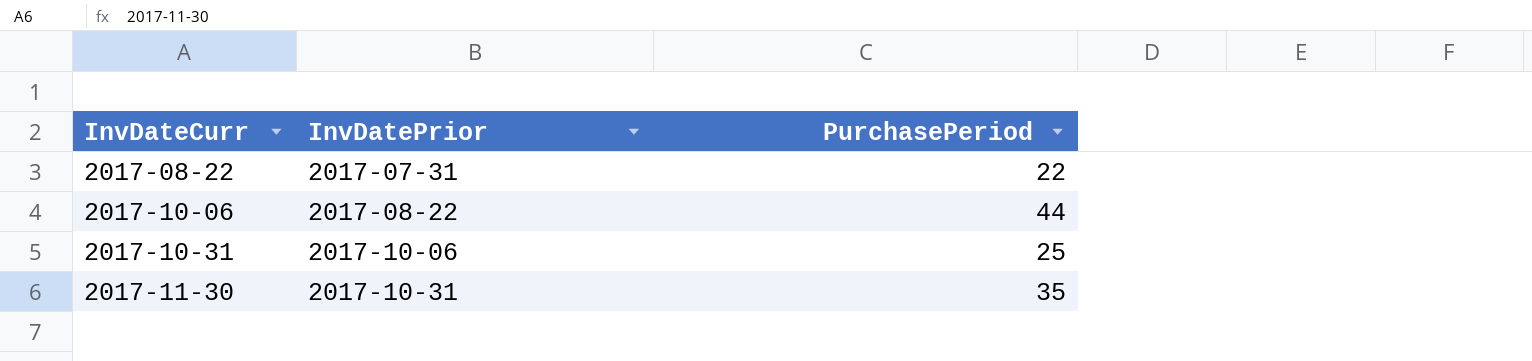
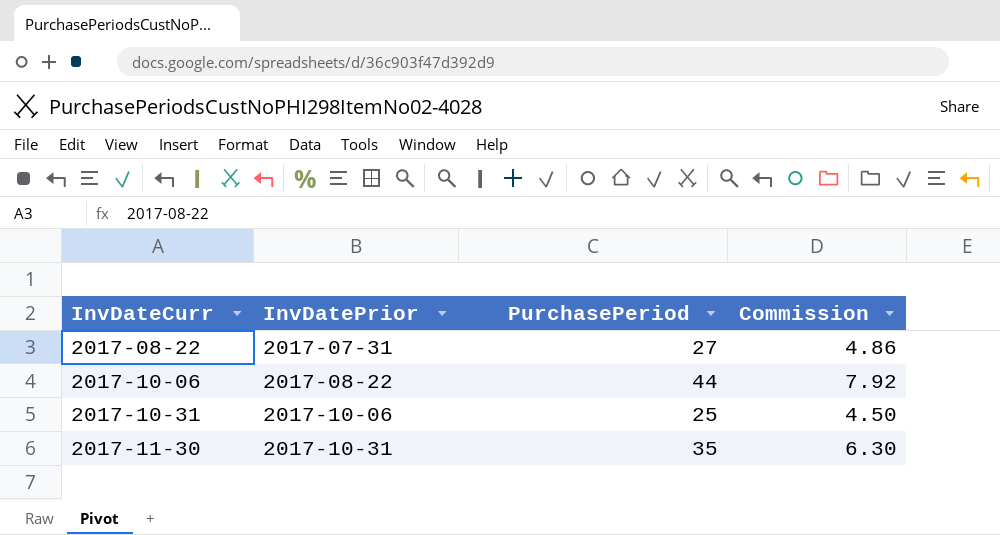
column Commission | formula: none -> [PurchasePeriod] * 0.18
2017-08-22 | PurchasePeriod: 22 -> 27

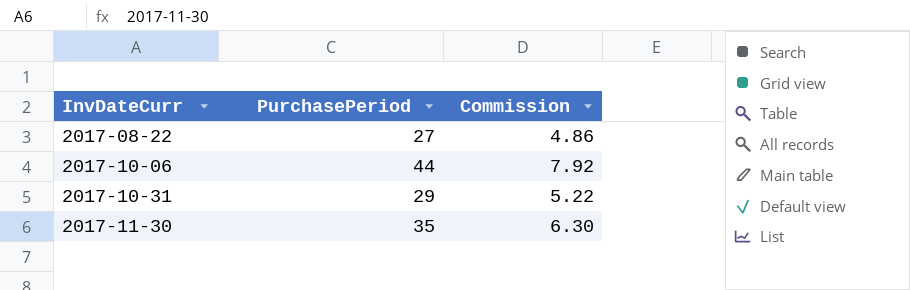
column InvDatePrior | position: 2 -> none
2017-10-31 | PurchasePeriod: 25 -> 29
2017-10-31 | Commission: 4.50 -> 5.22

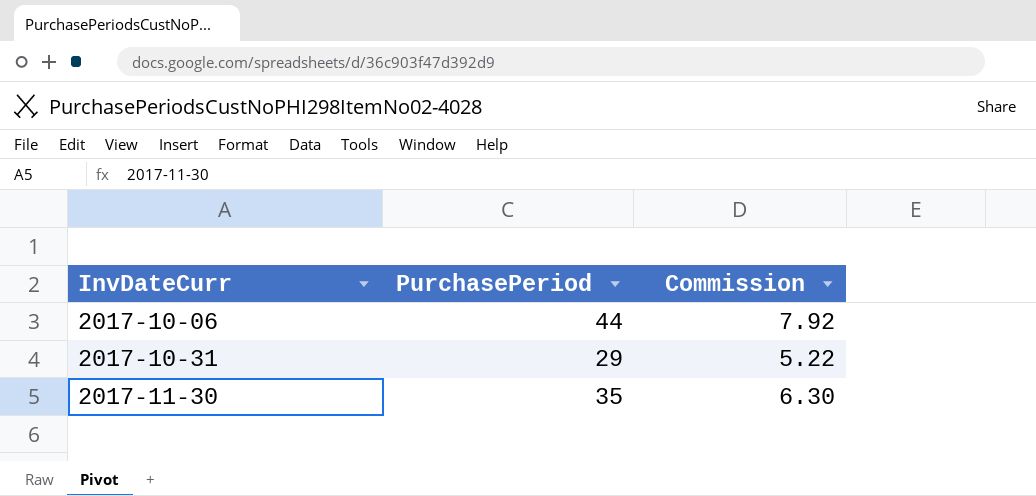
row 2017-08-22: 27 | 4.86 -> none

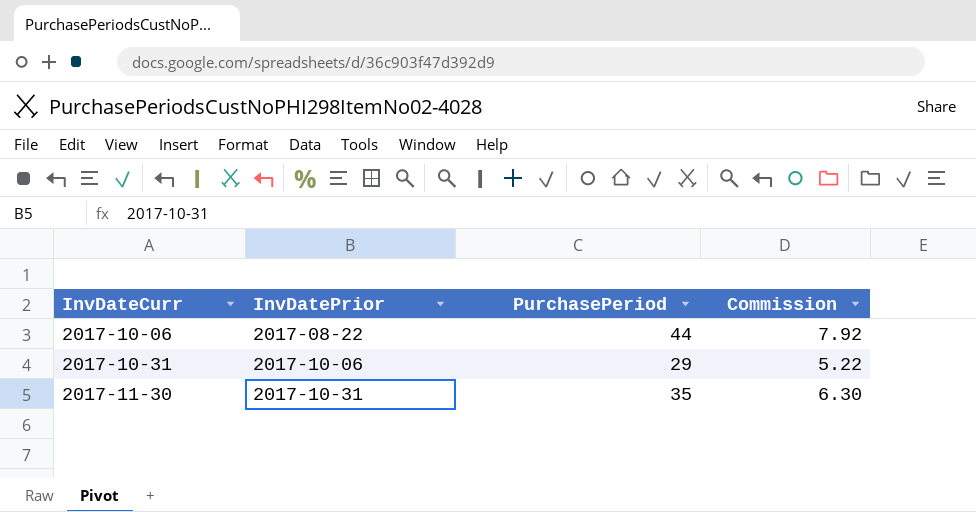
column InvDatePrior | position: none -> 2

